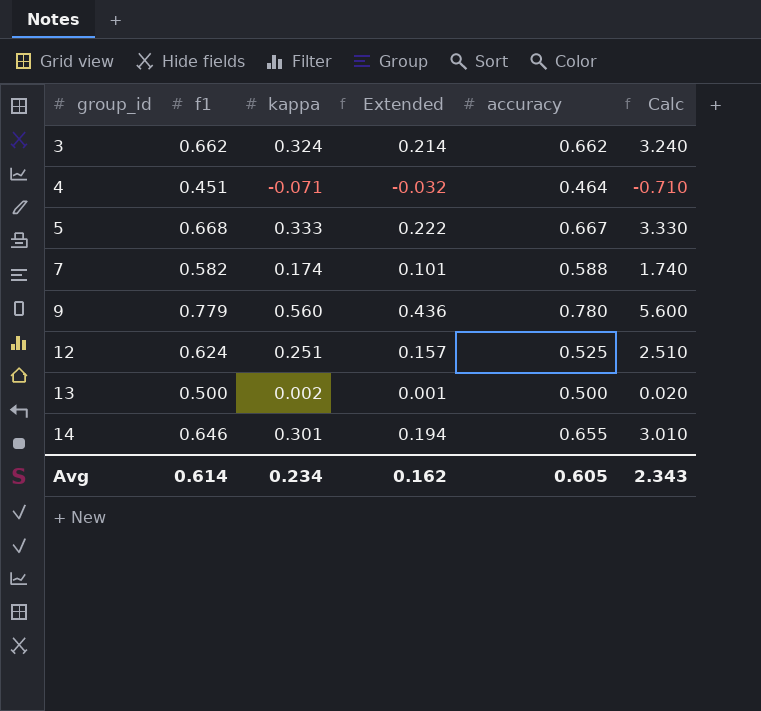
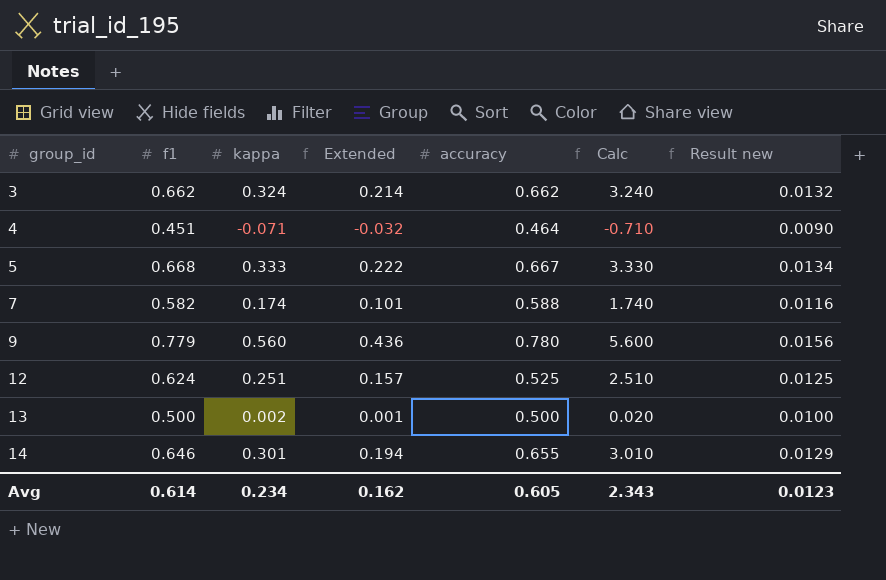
column Result new | formula: none -> [f1] * 0.02

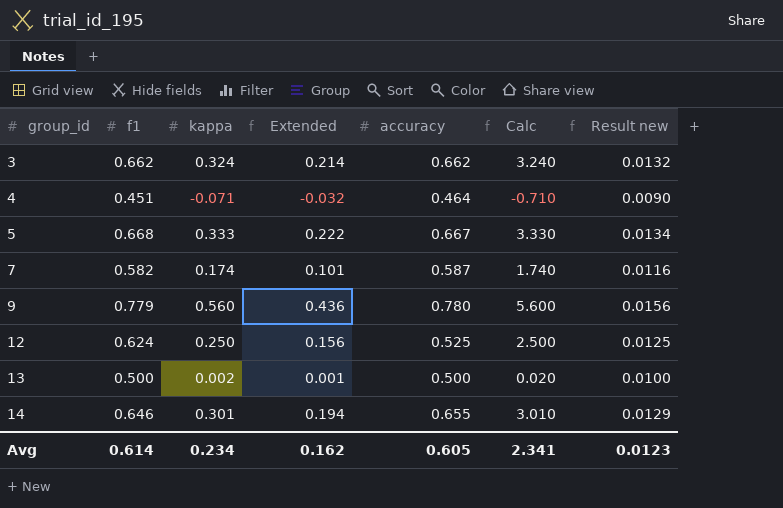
7 | accuracy: 0.588 -> 0.587
12 | kappa: 0.251 -> 0.250
12 | Extended: 0.157 -> 0.156
12 | Calc: 2.510 -> 2.500
Avg | Calc: 2.343 -> 2.341

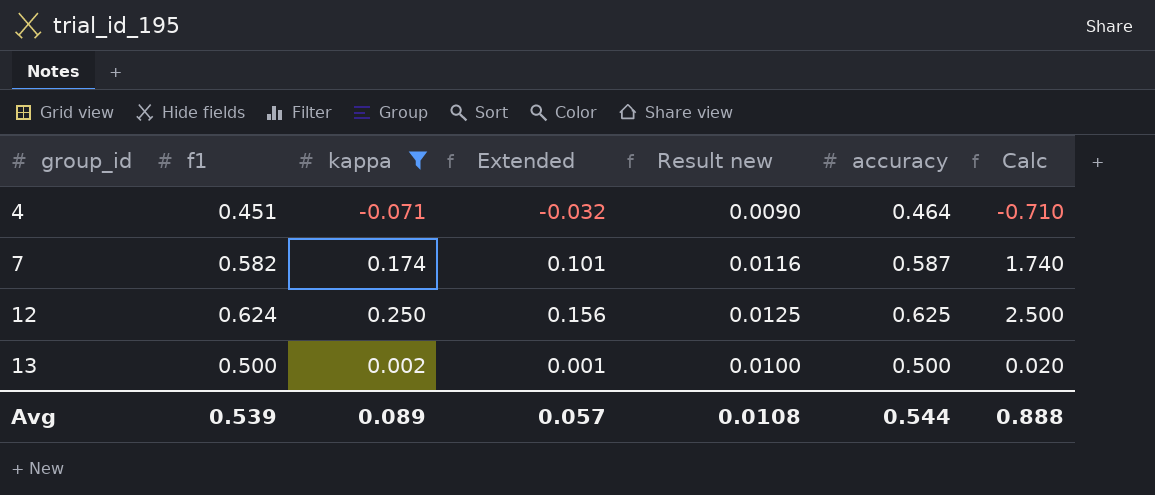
filter: none -> kappa <= 0.250
column Result new | position: 7 -> 5
12 | accuracy: 0.525 -> 0.625
Avg | f1: 0.614 -> 0.539
Avg | kappa: 0.234 -> 0.089
Avg | Extended: 0.162 -> 0.057
Avg | Result new: 0.0123 -> 0.0108
Avg | accuracy: 0.605 -> 0.544
Avg | Calc: 2.341 -> 0.888

